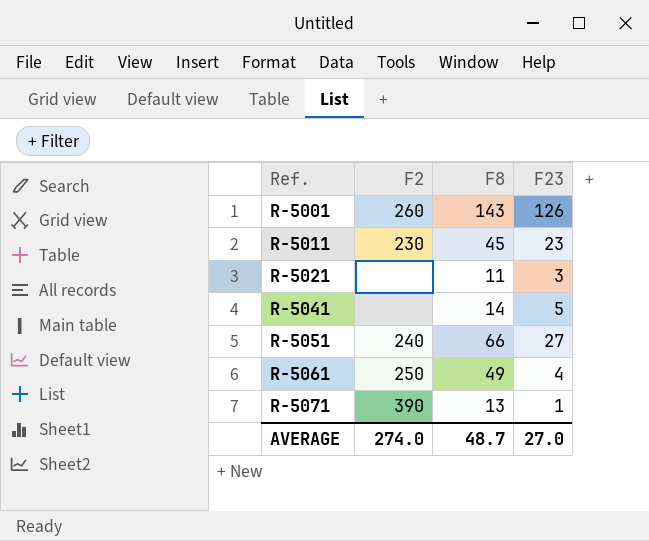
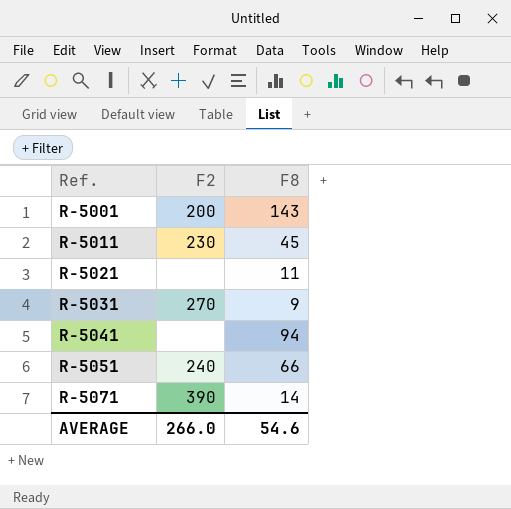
column F23 | position: 4 -> none
row R-5061: 250 | 49 | 4 -> none
R-5001 | F2: 260 -> 200
row R-5031: none -> 270 | 9
R-5041 | F8: 14 -> 94
R-5071 | F8: 13 -> 14
AVERAGE | F2: 274.0 -> 266.0
AVERAGE | F8: 48.7 -> 54.6

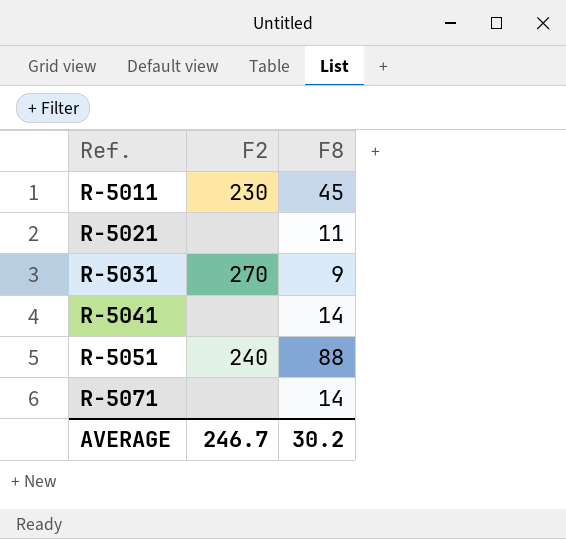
row R-5001: 200 | 143 -> none
R-5041 | F8: 94 -> 14
R-5051 | F8: 66 -> 88
R-5071 | F2: 390 -> none
AVERAGE | F2: 266.0 -> 246.7
AVERAGE | F8: 54.6 -> 30.2

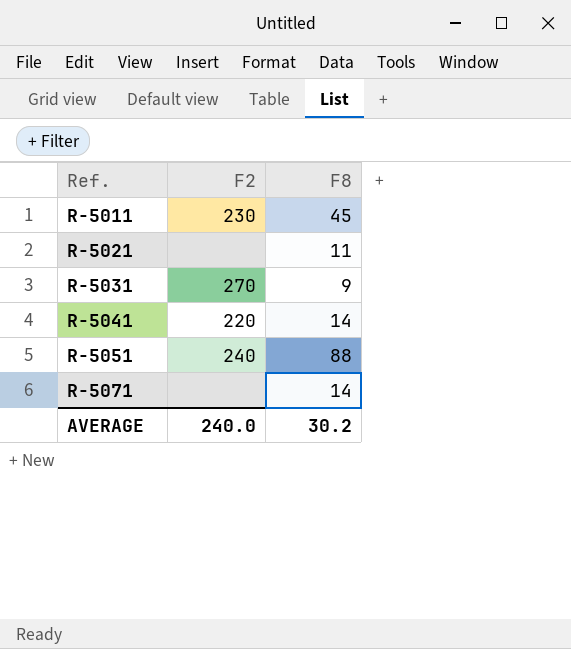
R-5041 | F2: none -> 220
AVERAGE | F2: 246.7 -> 240.0

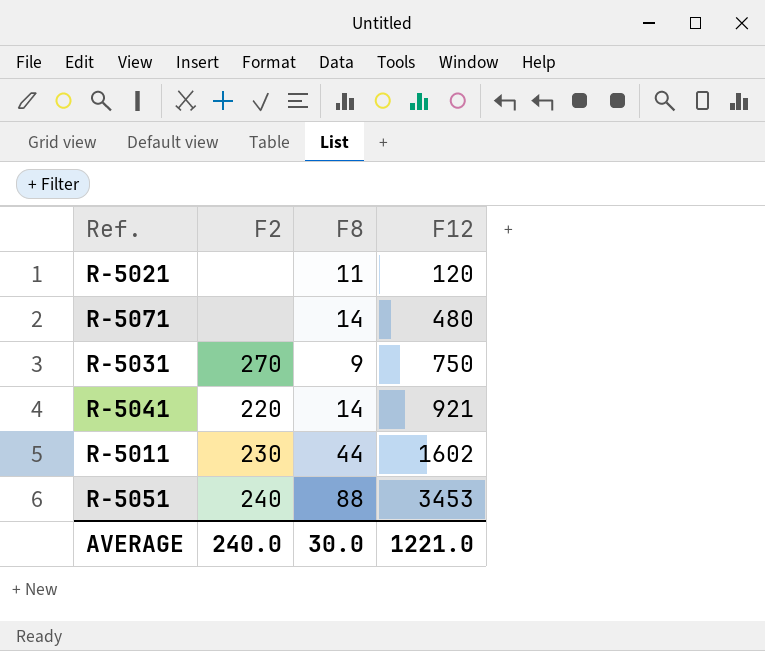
row order: Ref. ascending -> F12 ascending
column F12 | position: none -> 4
R-5011 | F8: 45 -> 44
AVERAGE | F8: 30.2 -> 30.0

